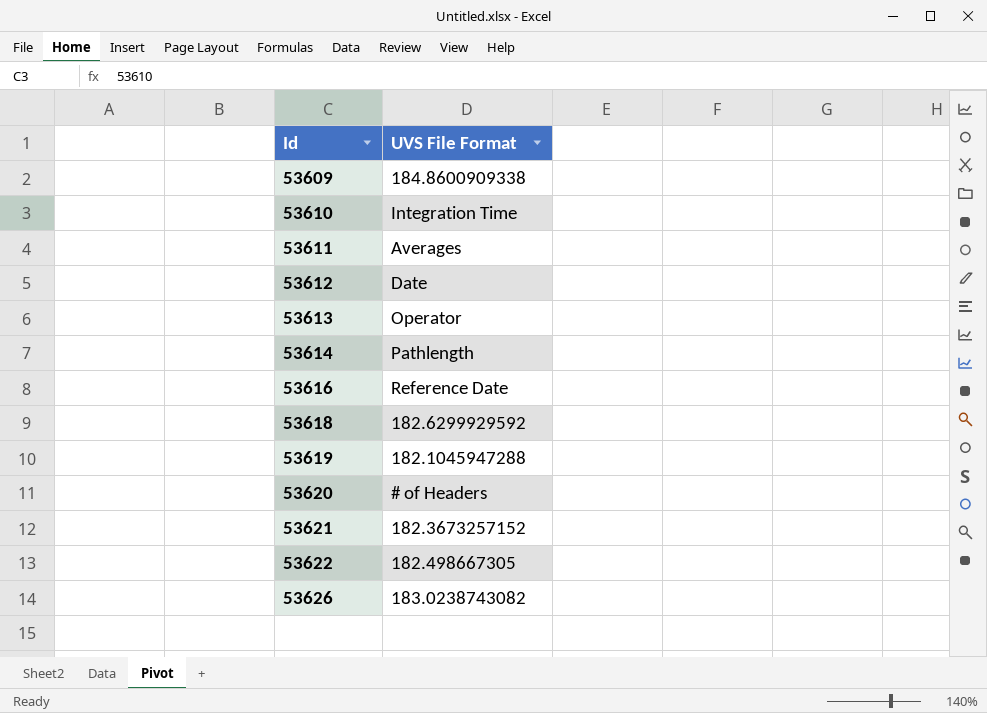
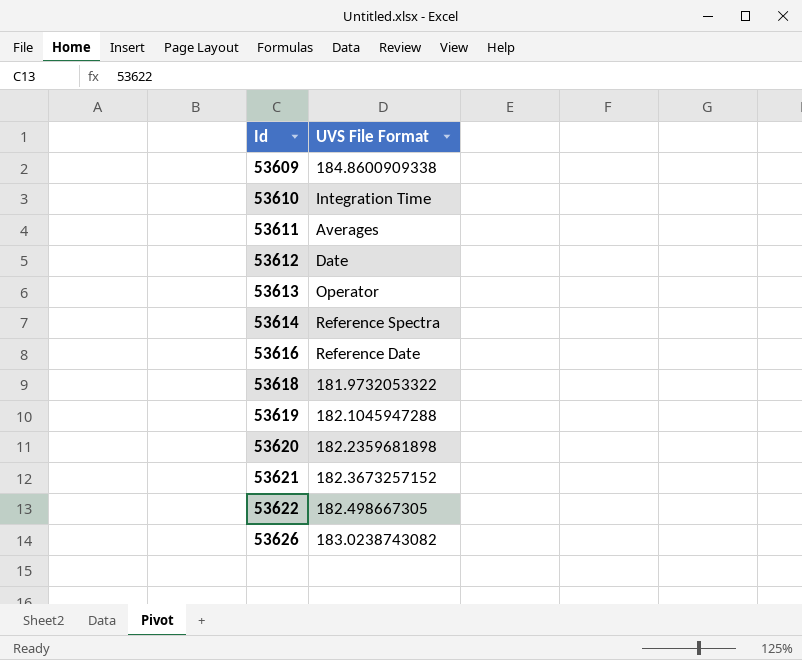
53614 | UVS File Format: Pathlength -> Reference Spectra
53618 | UVS File Format: 182.6299929592 -> 181.9732053322
53620 | UVS File Format: # of Headers -> 182.2359681898

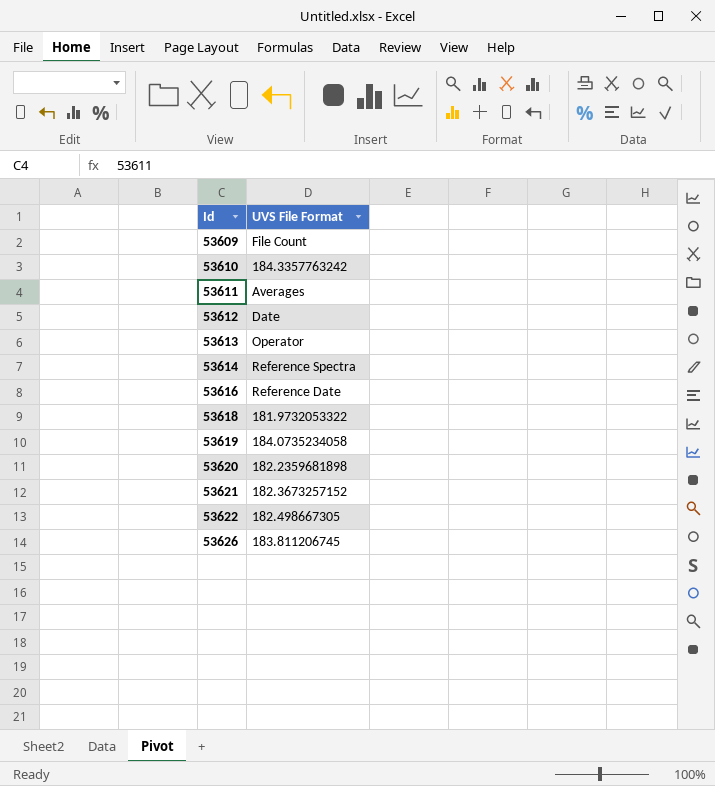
53609 | UVS File Format: 184.8600909338 -> File Count
53610 | UVS File Format: Integration Time -> 184.3357763242
53619 | UVS File Format: 182.1045947288 -> 184.0735234058
53626 | UVS File Format: 183.0238743082 -> 183.811206745

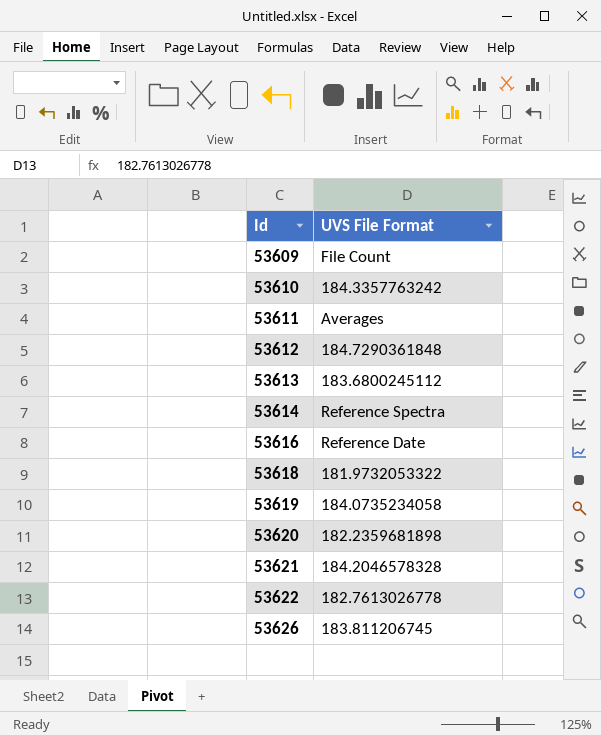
53612 | UVS File Format: Date -> 184.7290361848
53613 | UVS File Format: Operator -> 183.6800245112
53621 | UVS File Format: 182.3673257152 -> 184.2046578328
53622 | UVS File Format: 182.498667305 -> 182.7613026778

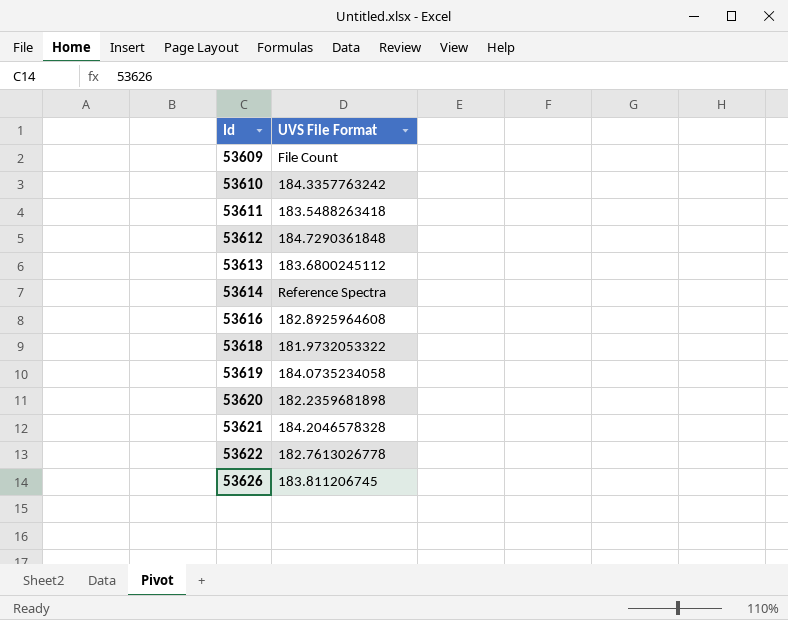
53611 | UVS File Format: Averages -> 183.5488263418
53616 | UVS File Format: Reference Date -> 182.8925964608

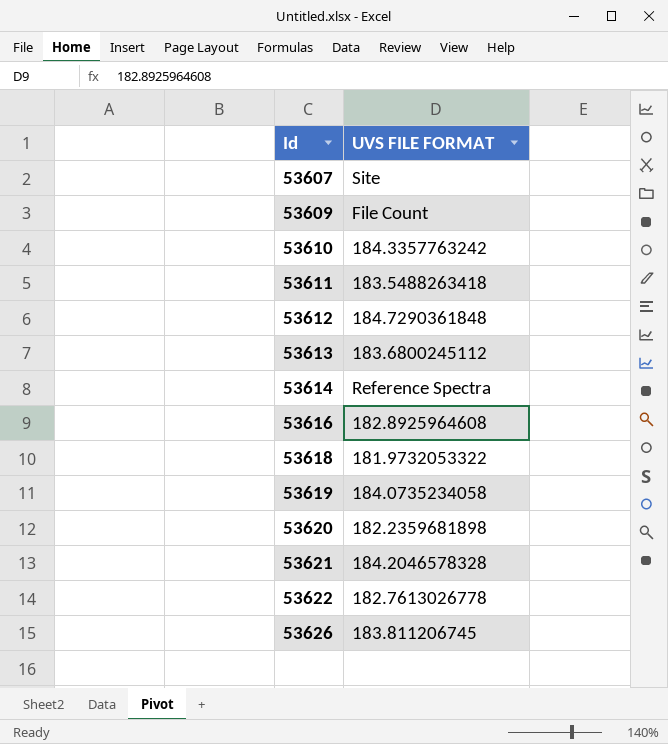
column name: UVS File Format -> UVS FILE FORMAT
row 53607: none -> Site

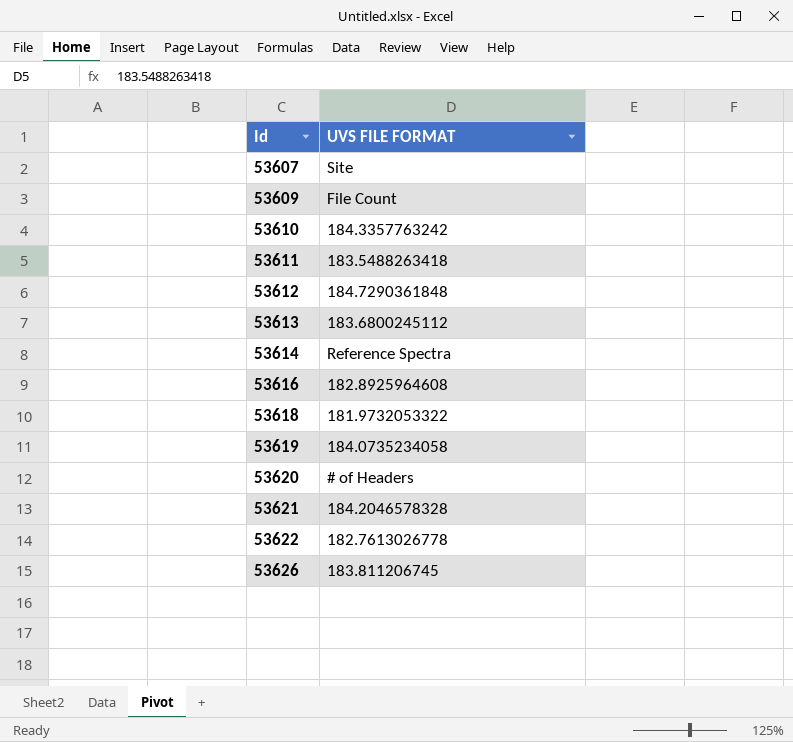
53620 | UVS FILE FORMAT: 182.2359681898 -> # of Headers

